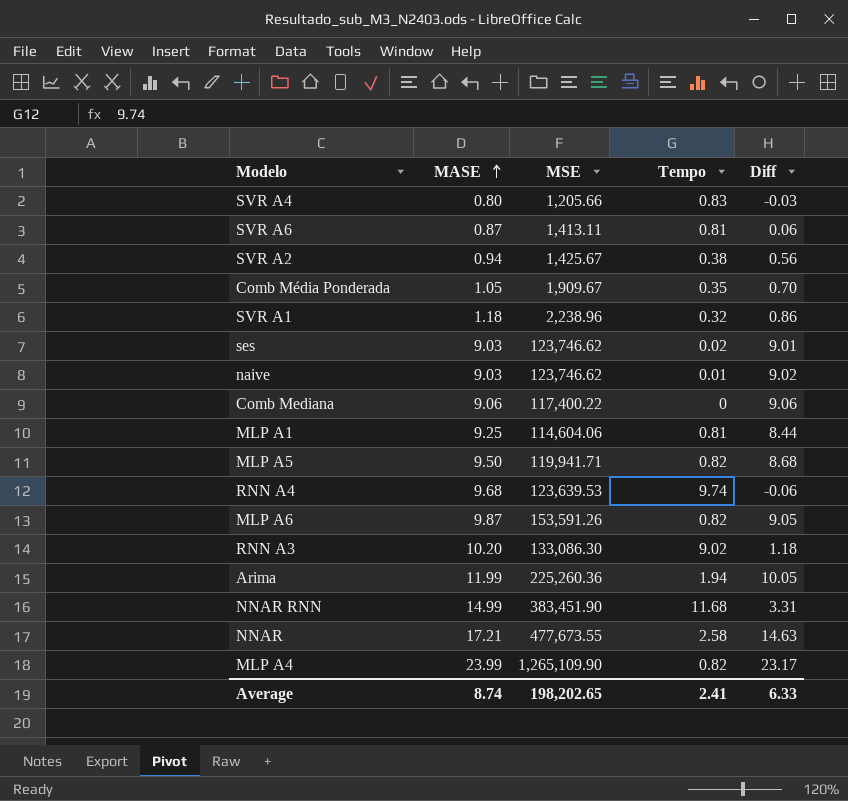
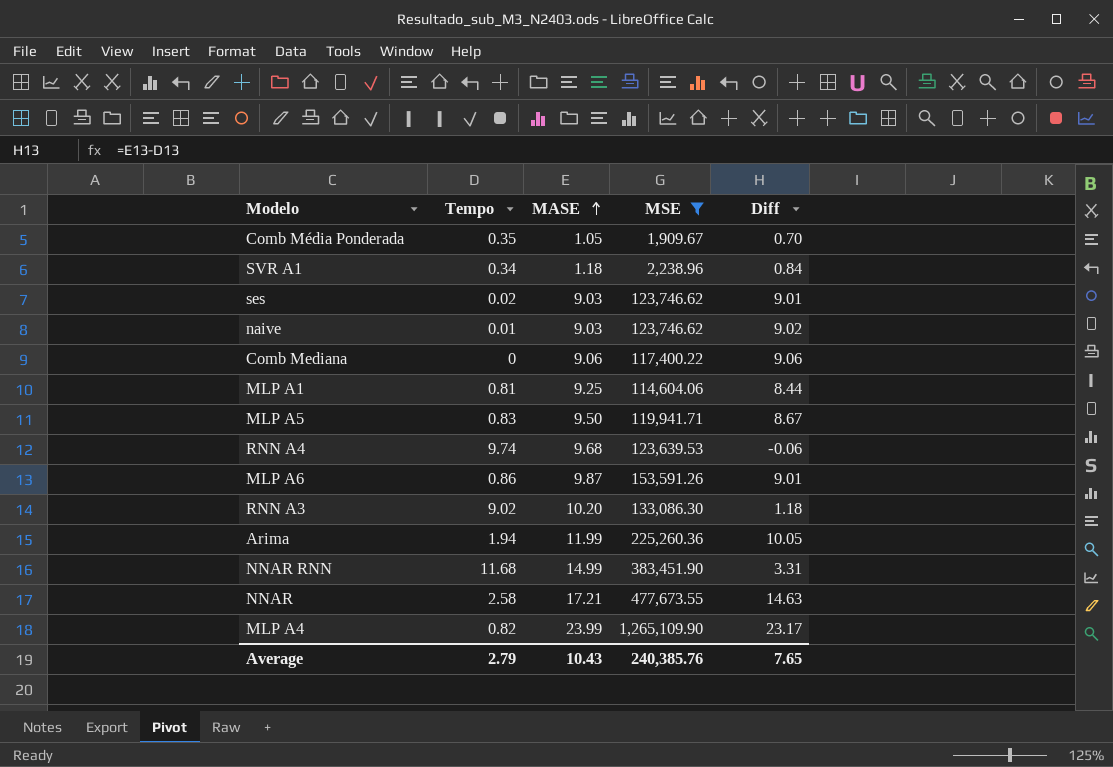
filter: none -> MSE >= 1,909.67
column Tempo | position: 4 -> 2
SVR A1 | Tempo: 0.32 -> 0.34
SVR A1 | Diff: 0.86 -> 0.84
MLP A5 | Tempo: 0.82 -> 0.83
MLP A5 | Diff: 8.68 -> 8.67
MLP A6 | Tempo: 0.82 -> 0.86
MLP A6 | Diff: 9.05 -> 9.01
Average | Tempo: 2.41 -> 2.79
Average | MASE: 8.74 -> 10.43
Average | MSE: 198,202.65 -> 240,385.76
Average | Diff: 6.33 -> 7.65

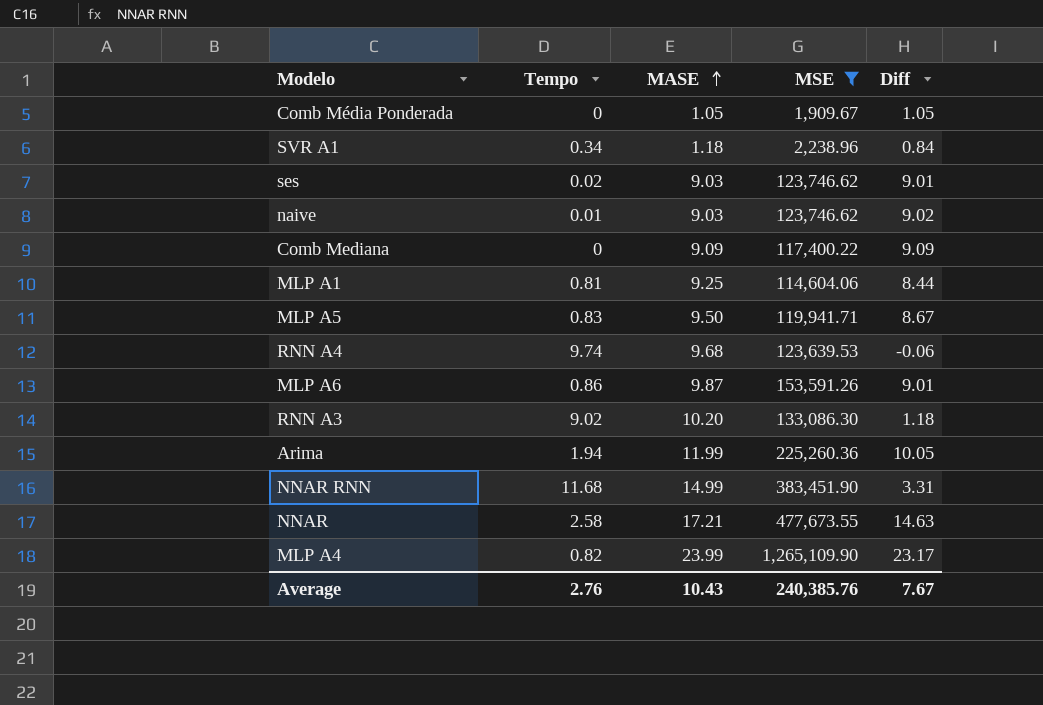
Comb Média Ponderada | Tempo: 0.35 -> 0
Comb Média Ponderada | Diff: 0.70 -> 1.05
Comb Mediana | MASE: 9.06 -> 9.09
Comb Mediana | Diff: 9.06 -> 9.09
Average | Tempo: 2.79 -> 2.76
Average | Diff: 7.65 -> 7.67

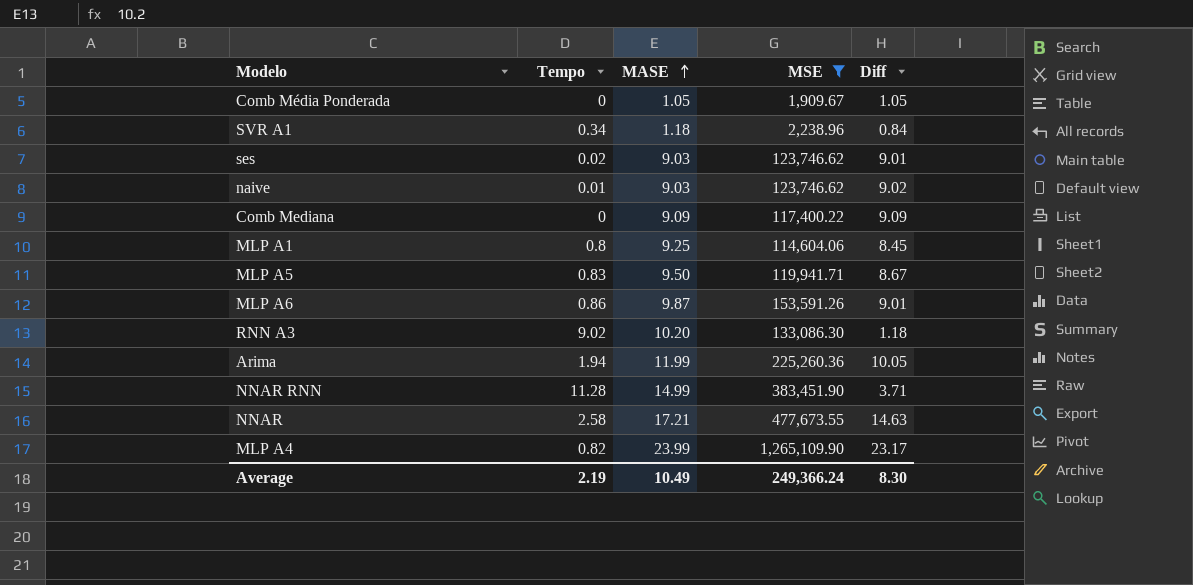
row RNN A4: 9.74 | 9.68 | 123,639.53 | -0.06 -> none
MLP A1 | Tempo: 0.81 -> 0.8
MLP A1 | Diff: 8.44 -> 8.45
NNAR RNN | Tempo: 11.68 -> 11.28
NNAR RNN | Diff: 3.31 -> 3.71
Average | Tempo: 2.76 -> 2.19
Average | MASE: 10.43 -> 10.49
Average | MSE: 240,385.76 -> 249,366.24
Average | Diff: 7.67 -> 8.30

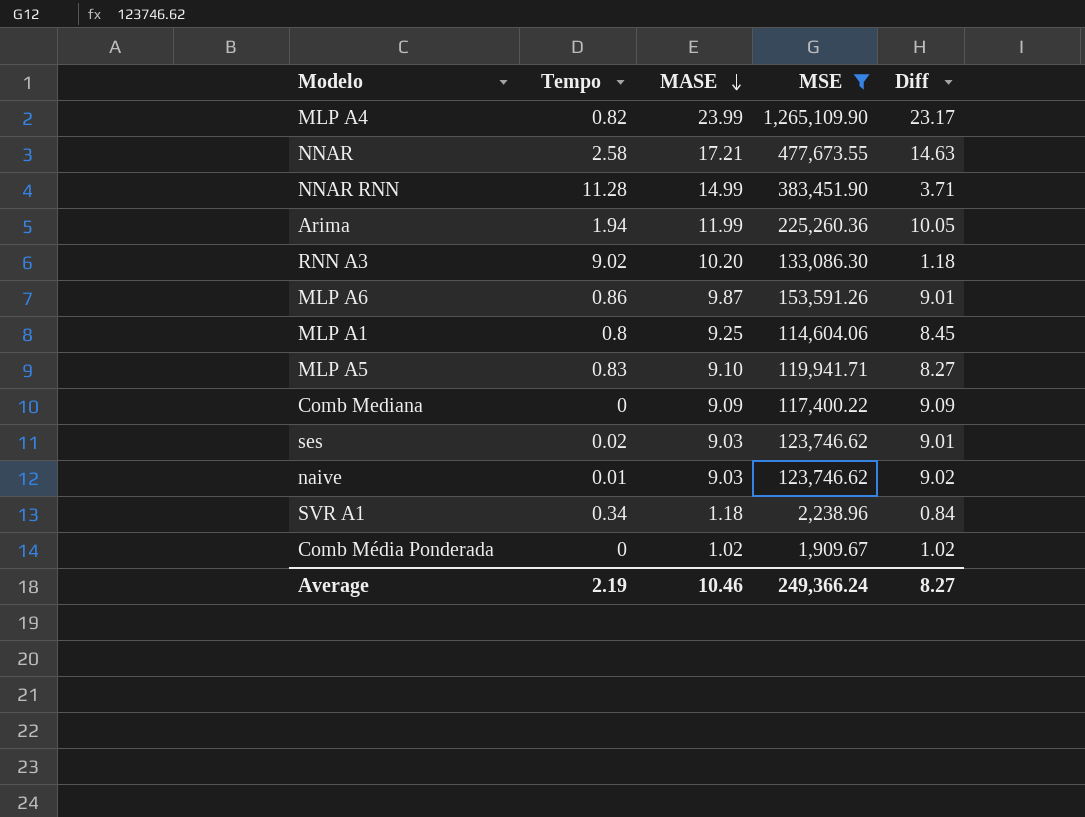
row order: MASE ascending -> MASE descending
MLP A5 | MASE: 9.50 -> 9.10
MLP A5 | Diff: 8.67 -> 8.27
Comb Média Ponderada | MASE: 1.05 -> 1.02
Comb Média Ponderada | Diff: 1.05 -> 1.02
Average | MASE: 10.49 -> 10.46
Average | Diff: 8.30 -> 8.27

